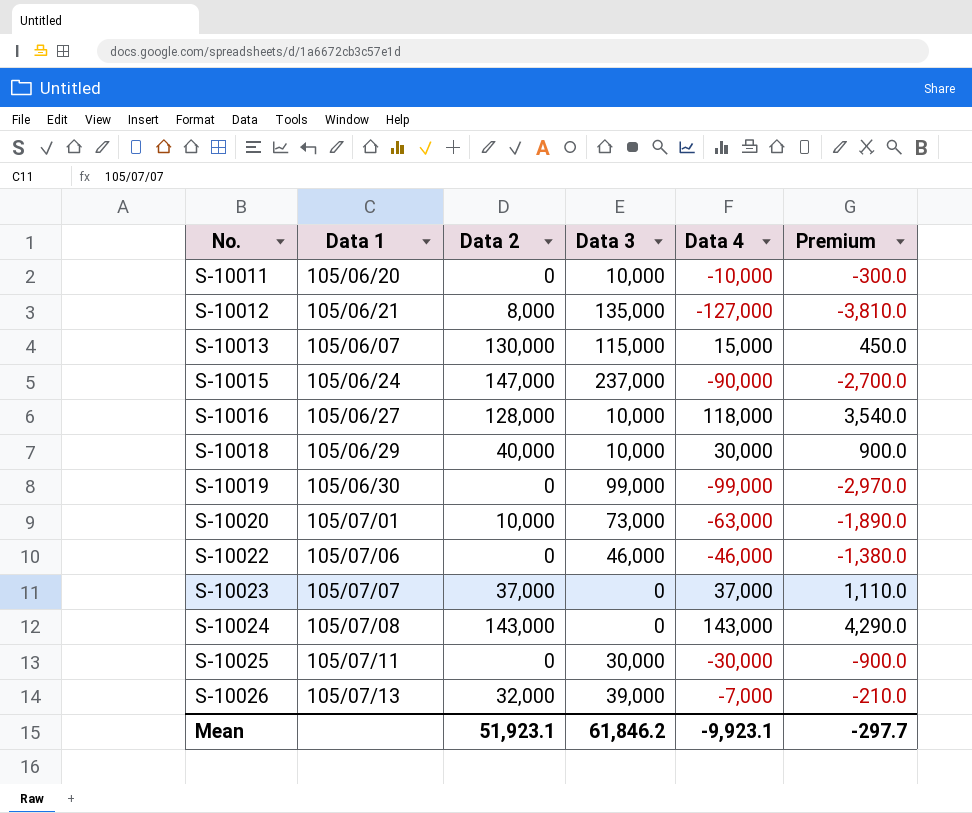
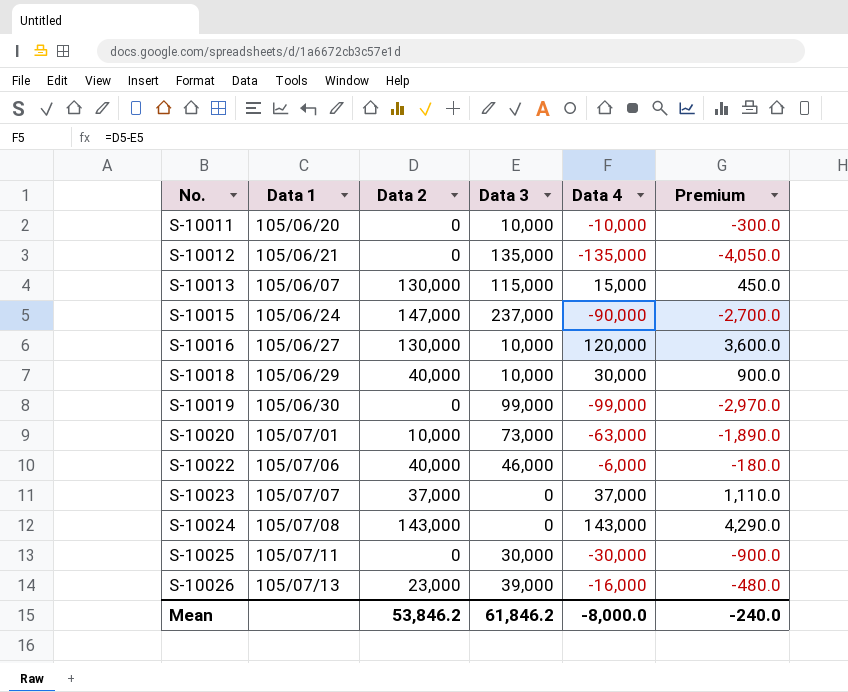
S-10012 | Data 2: 8,000 -> 0
S-10012 | Data 4: -127,000 -> -135,000
S-10012 | Premium: -3,810.0 -> -4,050.0
S-10016 | Data 2: 128,000 -> 130,000
S-10016 | Data 4: 118,000 -> 120,000
S-10016 | Premium: 3,540.0 -> 3,600.0
S-10022 | Data 2: 0 -> 40,000
S-10022 | Data 4: -46,000 -> -6,000
S-10022 | Premium: -1,380.0 -> -180.0
S-10026 | Data 2: 32,000 -> 23,000
S-10026 | Data 4: -7,000 -> -16,000
S-10026 | Premium: -210.0 -> -480.0
Mean | Data 2: 51,923.1 -> 53,846.2
Mean | Data 4: -9,923.1 -> -8,000.0
Mean | Premium: -297.7 -> -240.0

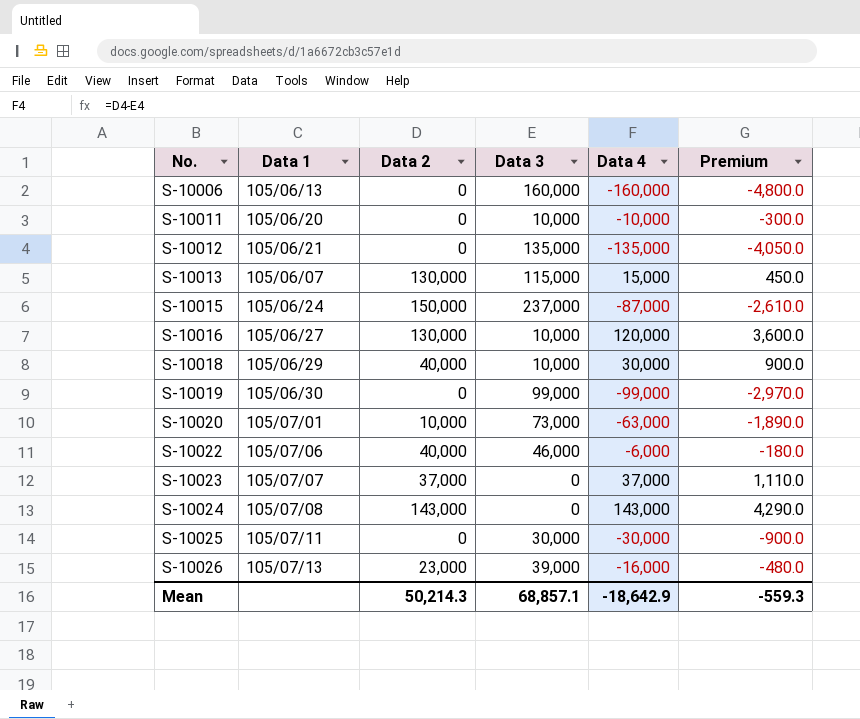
row S-10006: none -> 105/06/13 | 0 | 160,000 | -160,000 | -4,800.0
S-10015 | Data 2: 147,000 -> 150,000
S-10015 | Data 4: -90,000 -> -87,000
S-10015 | Premium: -2,700.0 -> -2,610.0
Mean | Data 2: 53,846.2 -> 50,214.3
Mean | Data 3: 61,846.2 -> 68,857.1
Mean | Data 4: -8,000.0 -> -18,642.9
Mean | Premium: -240.0 -> -559.3

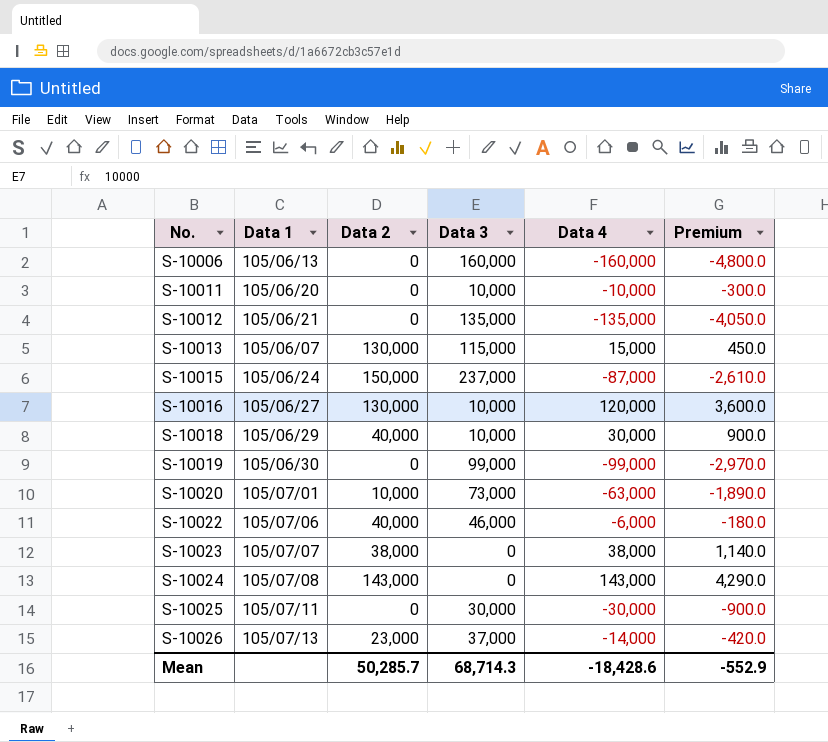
S-10023 | Data 2: 37,000 -> 38,000
S-10023 | Data 4: 37,000 -> 38,000
S-10023 | Premium: 1,110.0 -> 1,140.0
S-10026 | Data 3: 39,000 -> 37,000
S-10026 | Data 4: -16,000 -> -14,000
S-10026 | Premium: -480.0 -> -420.0
Mean | Data 2: 50,214.3 -> 50,285.7
Mean | Data 3: 68,857.1 -> 68,714.3
Mean | Data 4: -18,642.9 -> -18,428.6
Mean | Premium: -559.3 -> -552.9

